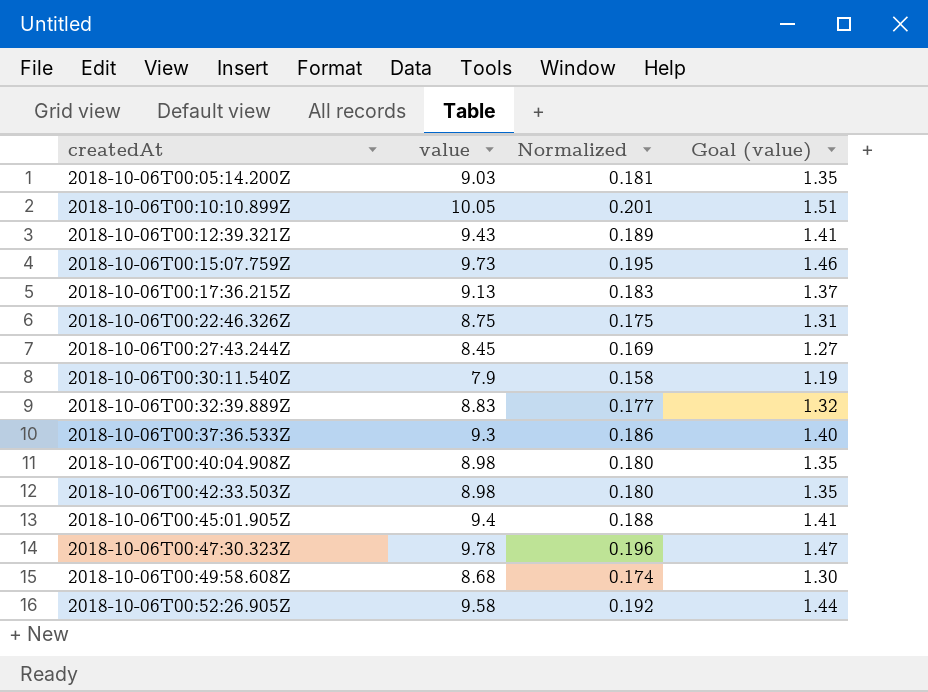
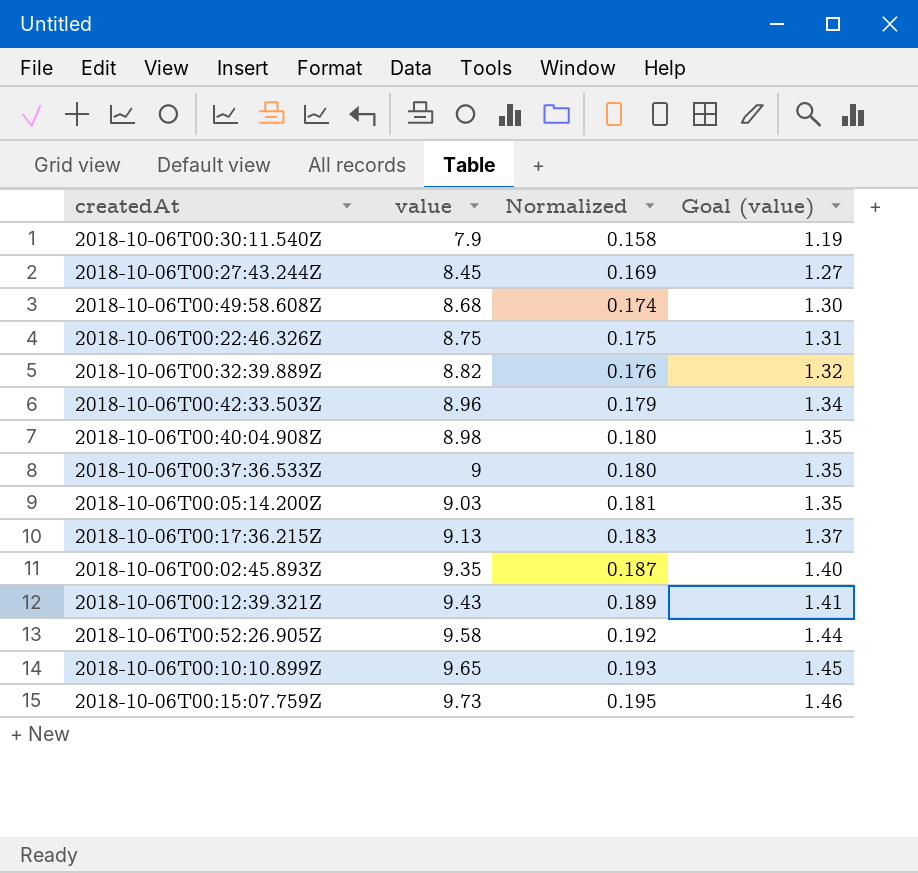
row order: createdAt ascending -> value ascending
row 2018-10-06T00:45:01.905Z: 9.4 | 0.188 | 1.41 -> none
row 2018-10-06T00:47:30.323Z: 9.78 | 0.196 | 1.47 -> none
2018-10-06T00:32:39.889Z | value: 8.83 -> 8.82
2018-10-06T00:32:39.889Z | Normalized: 0.177 -> 0.176
2018-10-06T00:42:33.503Z | value: 8.98 -> 8.96
2018-10-06T00:42:33.503Z | Normalized: 0.180 -> 0.179
2018-10-06T00:42:33.503Z | Goal (value): 1.35 -> 1.34
2018-10-06T00:37:36.533Z | value: 9.3 -> 9
2018-10-06T00:37:36.533Z | Normalized: 0.186 -> 0.180
2018-10-06T00:37:36.533Z | Goal (value): 1.40 -> 1.35
row 2018-10-06T00:02:45.893Z: none -> 9.35 | 0.187 | 1.40
2018-10-06T00:10:10.899Z | value: 10.05 -> 9.65
2018-10-06T00:10:10.899Z | Normalized: 0.201 -> 0.193
2018-10-06T00:10:10.899Z | Goal (value): 1.51 -> 1.45

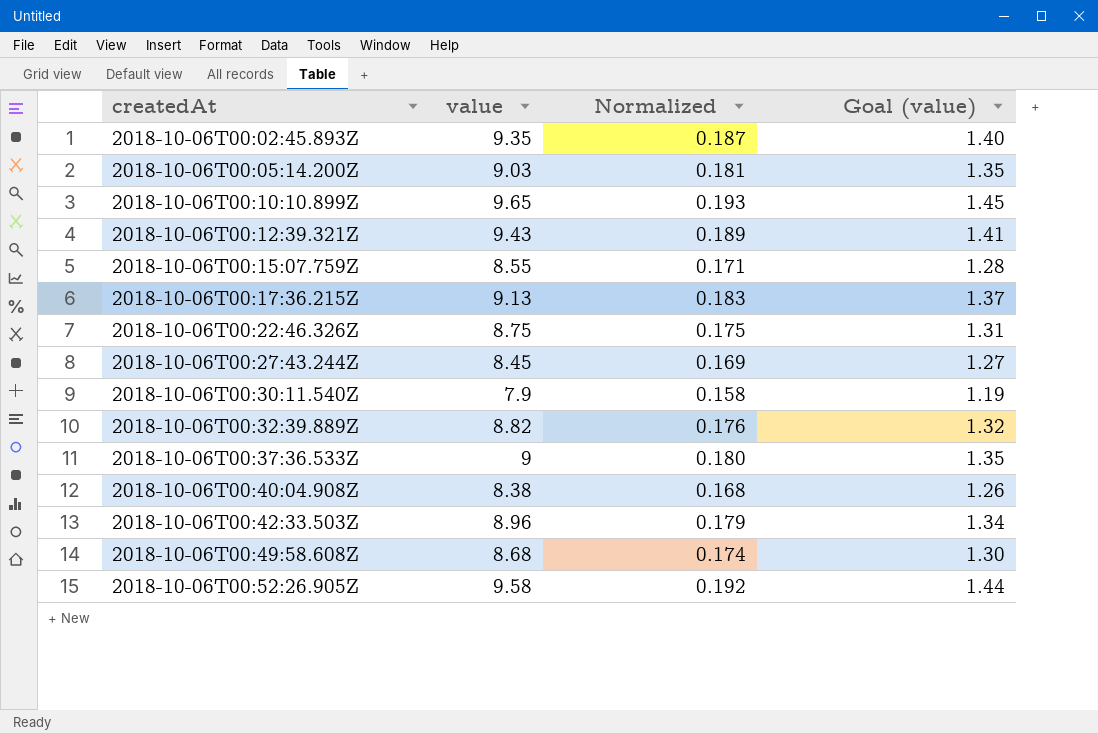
row order: value ascending -> createdAt ascending
2018-10-06T00:15:07.759Z | value: 9.73 -> 8.55
2018-10-06T00:15:07.759Z | Normalized: 0.195 -> 0.171
2018-10-06T00:15:07.759Z | Goal (value): 1.46 -> 1.28
2018-10-06T00:40:04.908Z | value: 8.98 -> 8.38
2018-10-06T00:40:04.908Z | Normalized: 0.180 -> 0.168
2018-10-06T00:40:04.908Z | Goal (value): 1.35 -> 1.26

